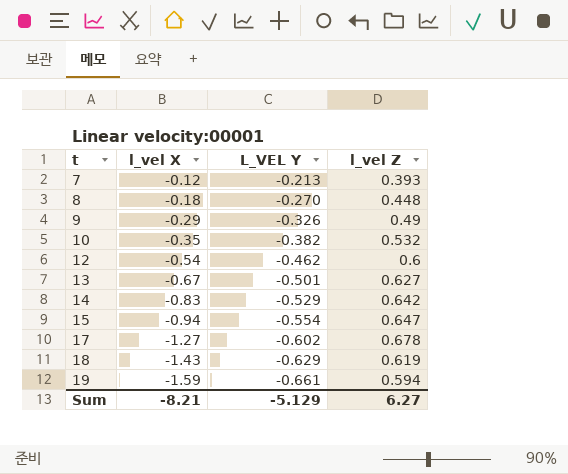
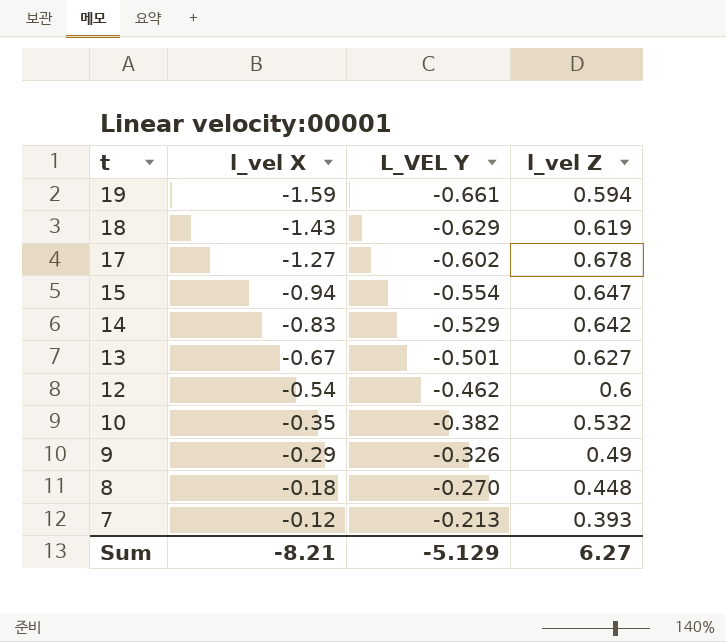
row order: t ascending -> t descending

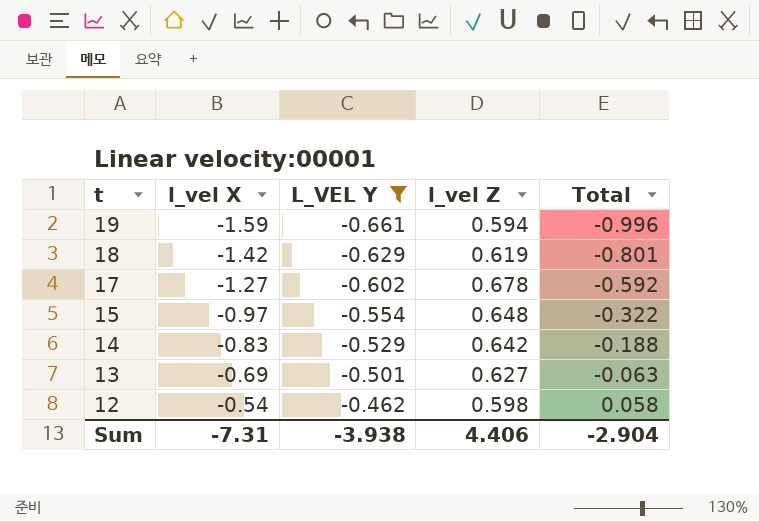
filter: none -> L_VEL Y <= -0.462
column Total | formula: none -> [l_vel X] + [l_vel Z]
18 | l_vel X: -1.43 -> -1.42
15 | l_vel X: -0.94 -> -0.97
15 | l_vel Z: 0.647 -> 0.648
13 | l_vel X: -0.67 -> -0.69
12 | l_vel Z: 0.6 -> 0.598
Sum | l_vel X: -8.21 -> -7.31
Sum | L_VEL Y: -5.129 -> -3.938
Sum | l_vel Z: 6.27 -> 4.406

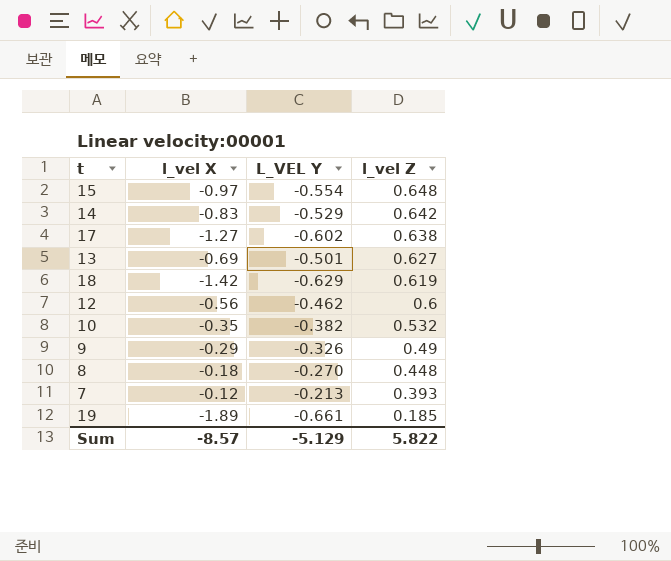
filter: L_VEL Y <= -0.462 -> none
row order: t descending -> l_vel Z descending
column Total | formula: [l_vel X] + [l_vel Z] -> none
17 | l_vel Z: 0.678 -> 0.638
12 | l_vel X: -0.54 -> -0.56
12 | l_vel Z: 0.598 -> 0.6
19 | l_vel X: -1.59 -> -1.89
19 | l_vel Z: 0.594 -> 0.185
Sum | l_vel X: -7.31 -> -8.57
Sum | L_VEL Y: -3.938 -> -5.129
Sum | l_vel Z: 4.406 -> 5.822

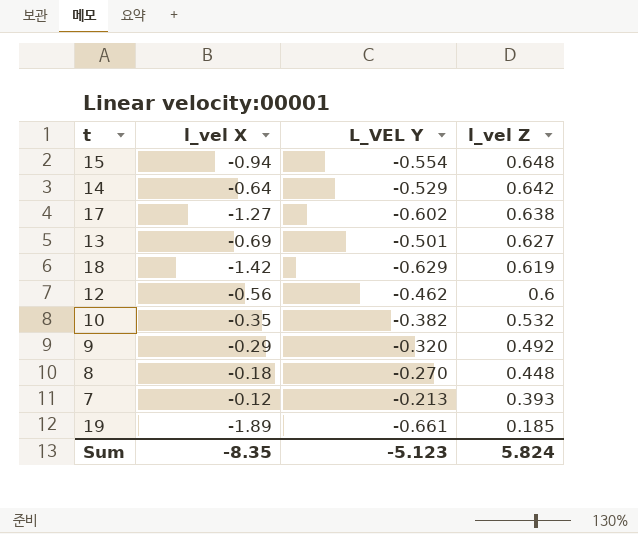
15 | l_vel X: -0.97 -> -0.94
14 | l_vel X: -0.83 -> -0.64
9 | L_VEL Y: -0.326 -> -0.320
9 | l_vel Z: 0.49 -> 0.492
Sum | l_vel X: -8.57 -> -8.35
Sum | L_VEL Y: -5.129 -> -5.123
Sum | l_vel Z: 5.822 -> 5.824

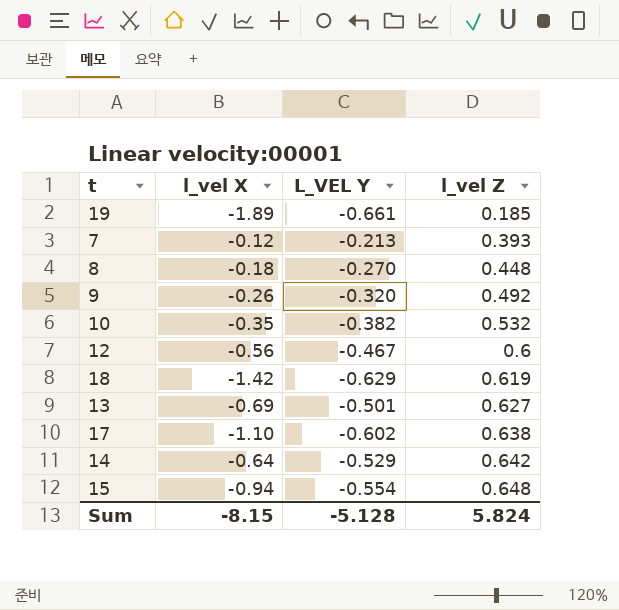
row order: l_vel Z descending -> l_vel Z ascending
9 | l_vel X: -0.29 -> -0.26
12 | L_VEL Y: -0.462 -> -0.467
17 | l_vel X: -1.27 -> -1.10
Sum | l_vel X: -8.35 -> -8.15
Sum | L_VEL Y: -5.123 -> -5.128

